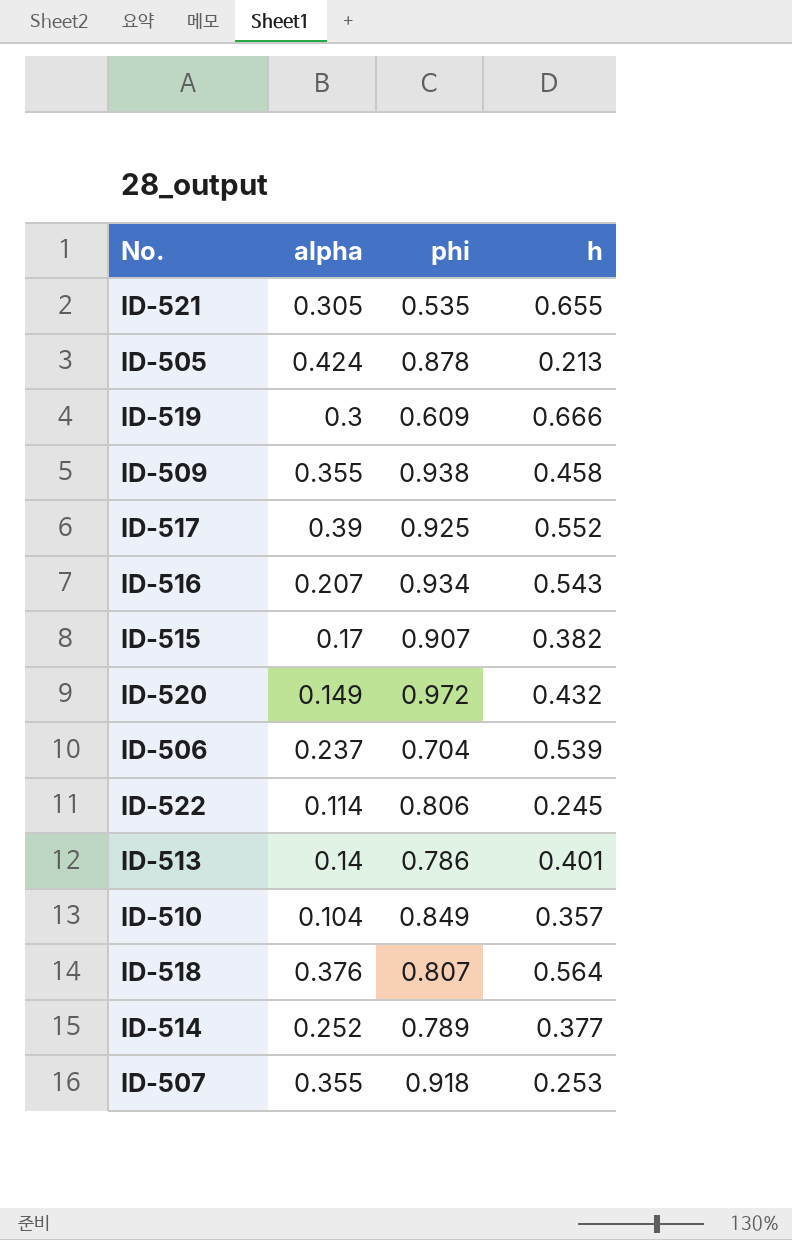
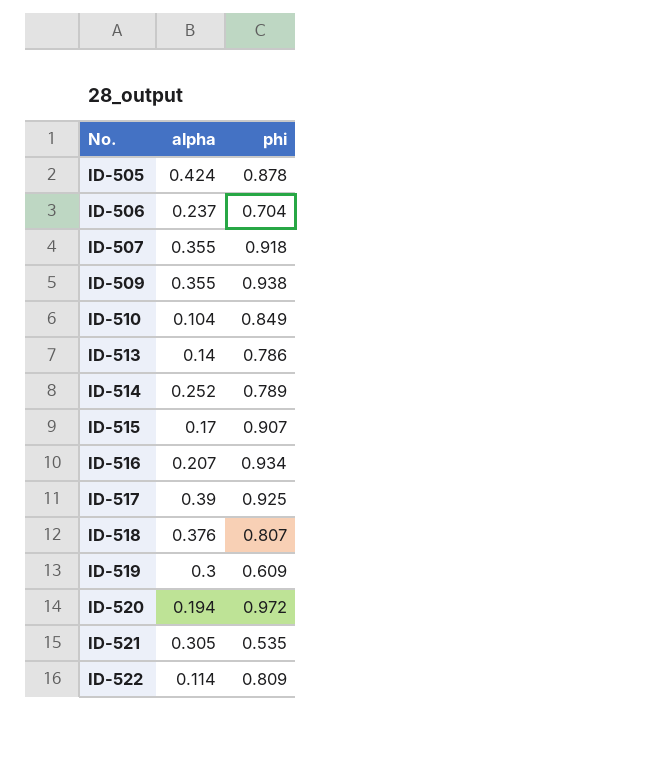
row order: none -> No. ascending
column h | position: 4 -> none
ID-520 | alpha: 0.149 -> 0.194
ID-522 | phi: 0.806 -> 0.809

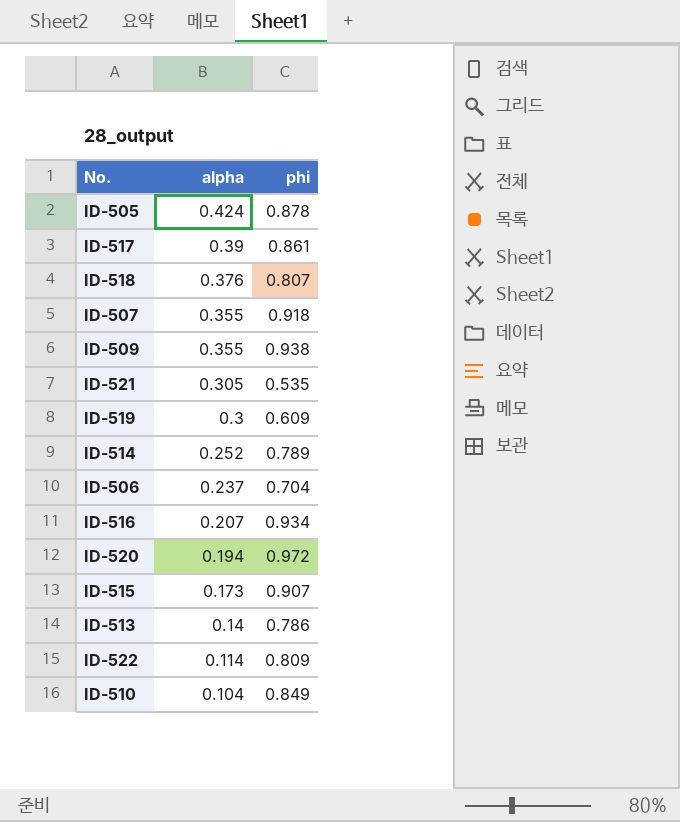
row order: No. ascending -> alpha descending
ID-517 | phi: 0.925 -> 0.861
ID-515 | alpha: 0.17 -> 0.173

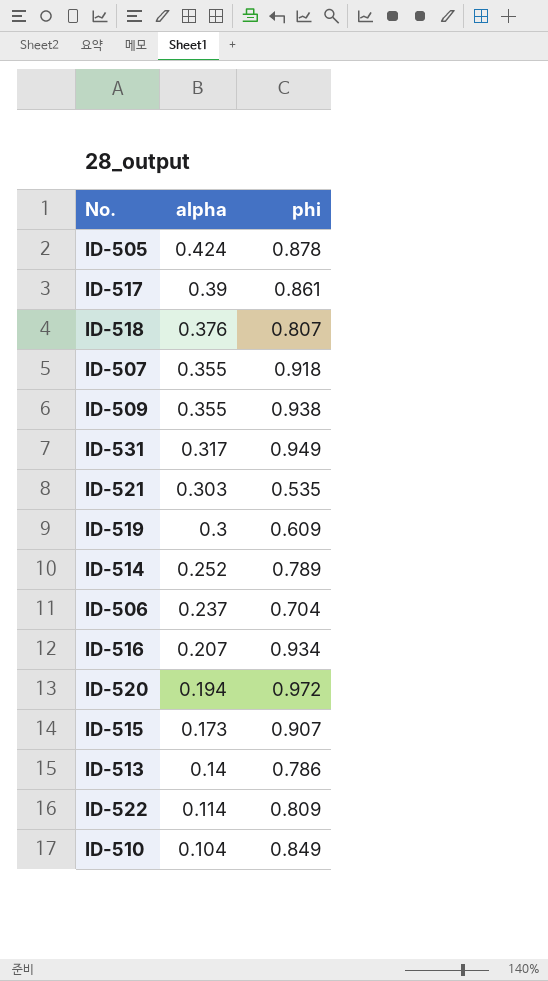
row ID-531: none -> 0.317 | 0.949
ID-521 | alpha: 0.305 -> 0.303

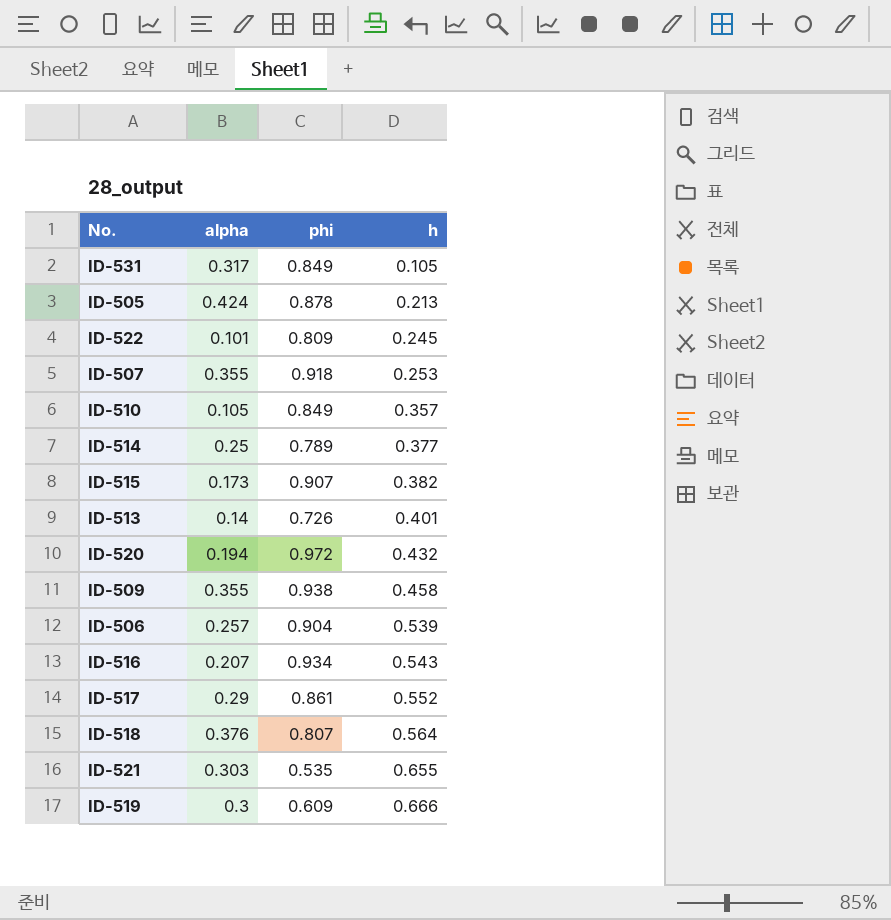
row order: alpha descending -> h ascending
column h | position: none -> 4
ID-531 | phi: 0.949 -> 0.849
ID-522 | alpha: 0.114 -> 0.101
ID-510 | alpha: 0.104 -> 0.105
ID-514 | alpha: 0.252 -> 0.25
ID-513 | phi: 0.786 -> 0.726
ID-506 | alpha: 0.237 -> 0.257
ID-506 | phi: 0.704 -> 0.904
ID-517 | alpha: 0.39 -> 0.29

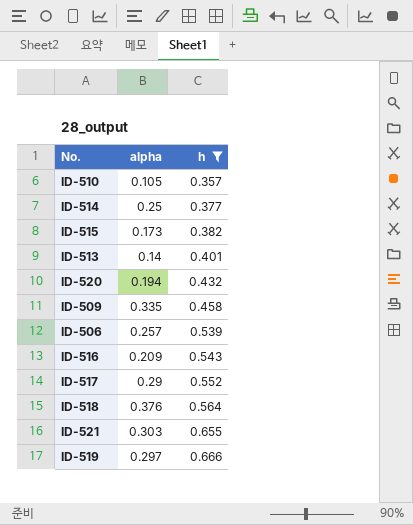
filter: none -> h >= 0.357
column phi | position: 3 -> none
ID-509 | alpha: 0.355 -> 0.335
ID-516 | alpha: 0.207 -> 0.209
ID-519 | alpha: 0.3 -> 0.297

